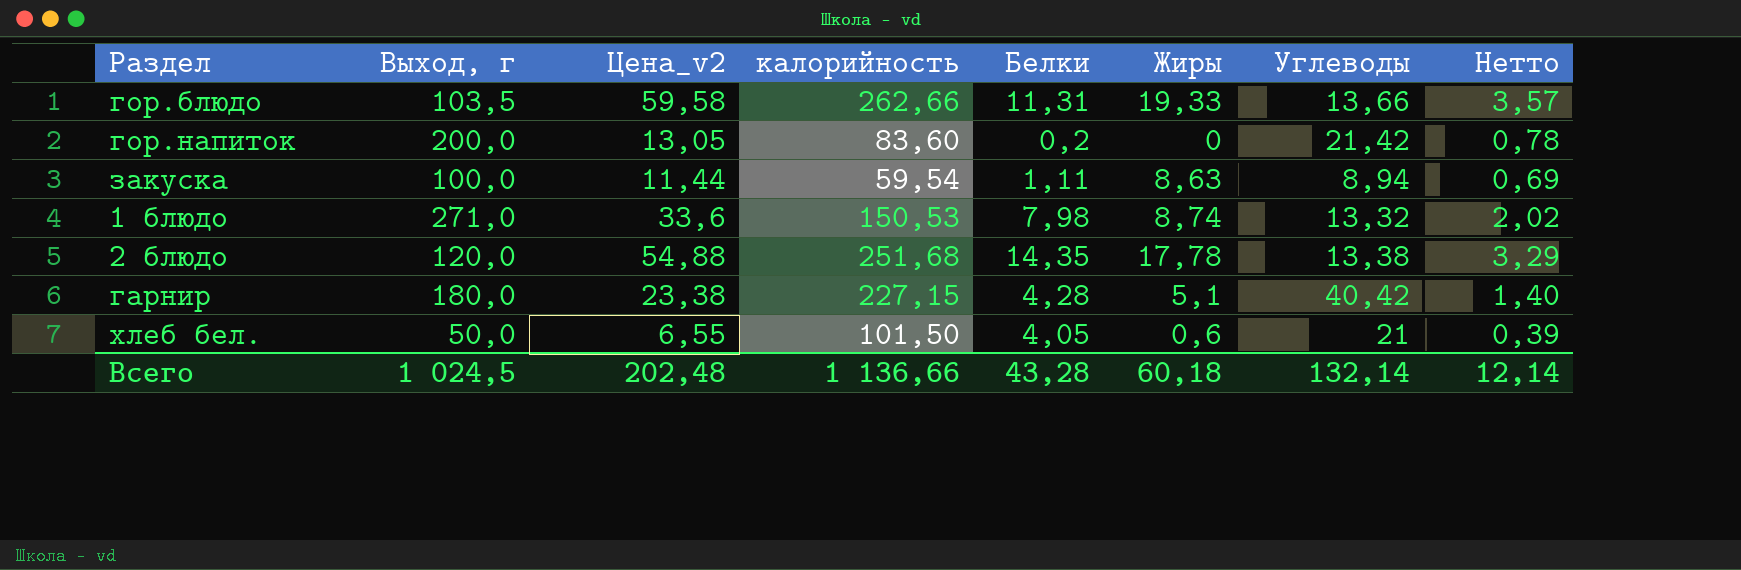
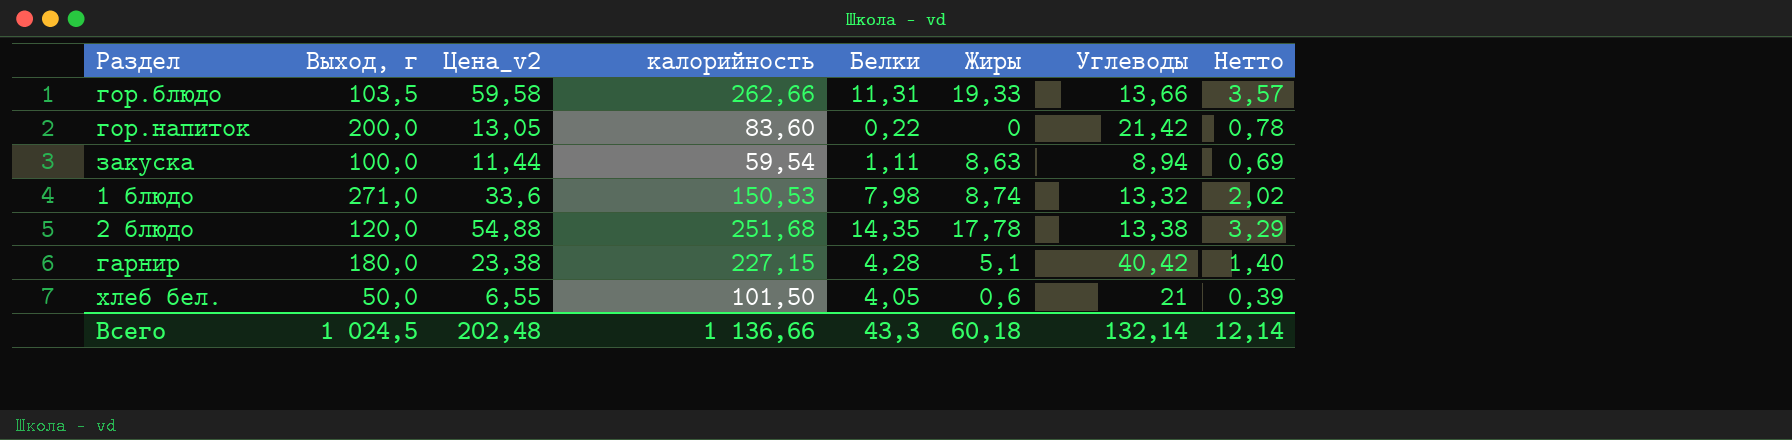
гор.напиток | Белки: 0,2 -> 0,22
Всего | Белки: 43,28 -> 43,3

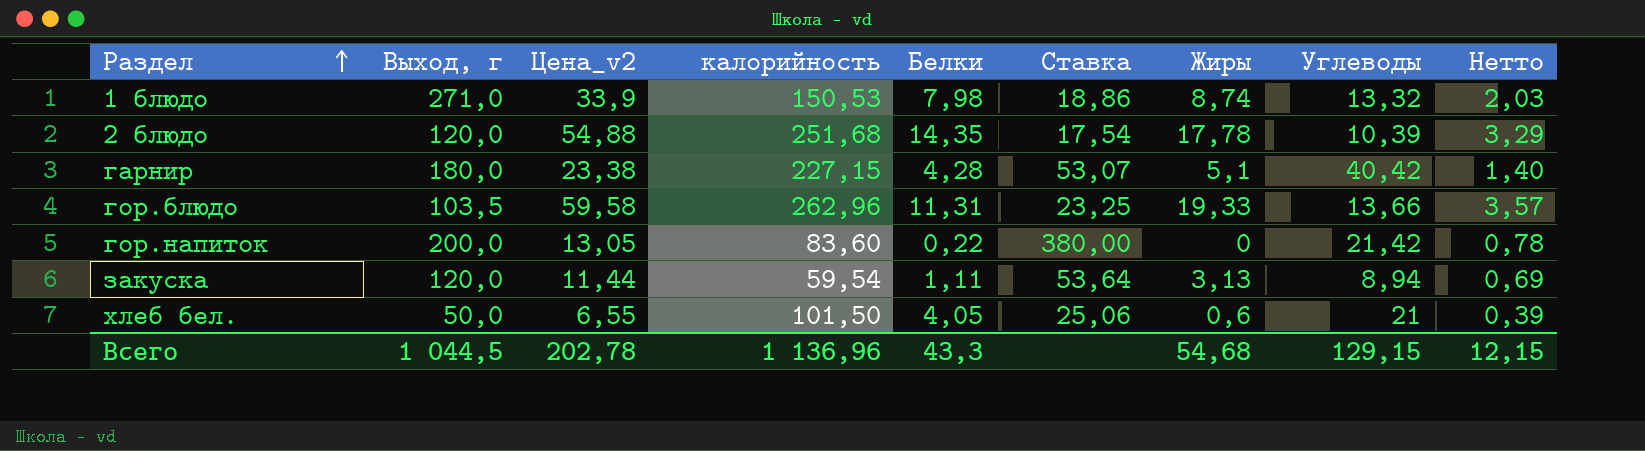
row order: none -> Раздел ascending
column Ставка | formula: none -> [калорийность] / [Белки]
1 блюдо | Цена_v2: 33,6 -> 33,9
1 блюдо | Нетто: 2,02 -> 2,03
2 блюдо | Углеводы: 13,38 -> 10,39
гор.блюдо | калорийность: 262,66 -> 262,96
закуска | Выход, г: 100,0 -> 120,0
закуска | Жиры: 8,63 -> 3,13
Всего | Выход, г: 1 024,5 -> 1 044,5
Всего | Цена_v2: 202,48 -> 202,78
Всего | калорийность: 1 136,66 -> 1 136,96
Всего | Жиры: 60,18 -> 54,68
Всего | Углеводы: 132,14 -> 129,15
Всего | Нетто: 12,14 -> 12,15

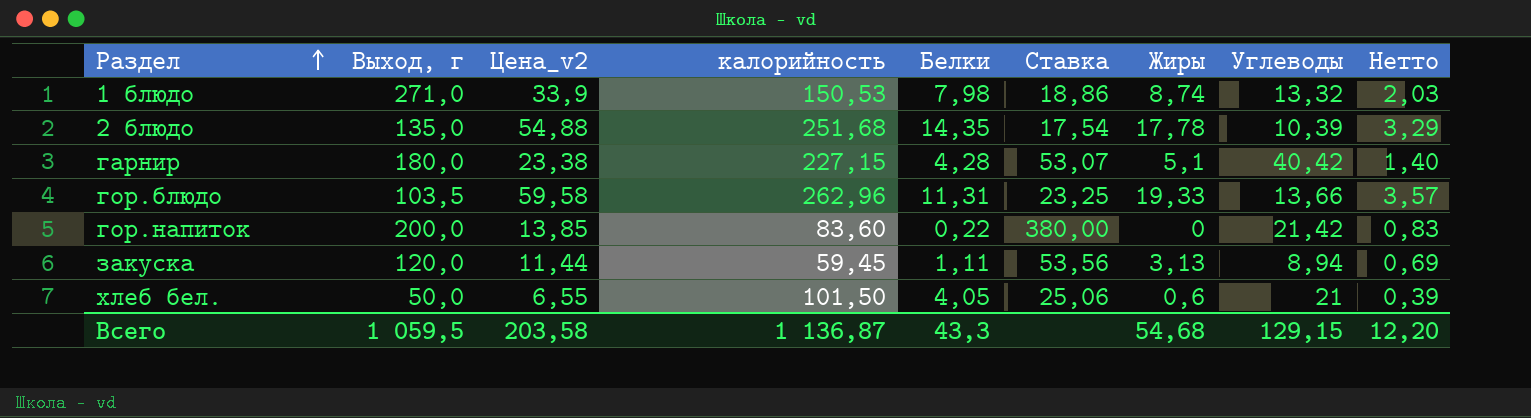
2 блюдо | Выход, г: 120,0 -> 135,0
гор.напиток | Цена_v2: 13,05 -> 13,85
гор.напиток | Нетто: 0,78 -> 0,83
закуска | калорийность: 59,54 -> 59,45
закуска | Ставка: 53,64 -> 53,56
Всего | Выход, г: 1 044,5 -> 1 059,5
Всего | Цена_v2: 202,78 -> 203,58
Всего | калорийность: 1 136,96 -> 1 136,87
Всего | Нетто: 12,15 -> 12,20

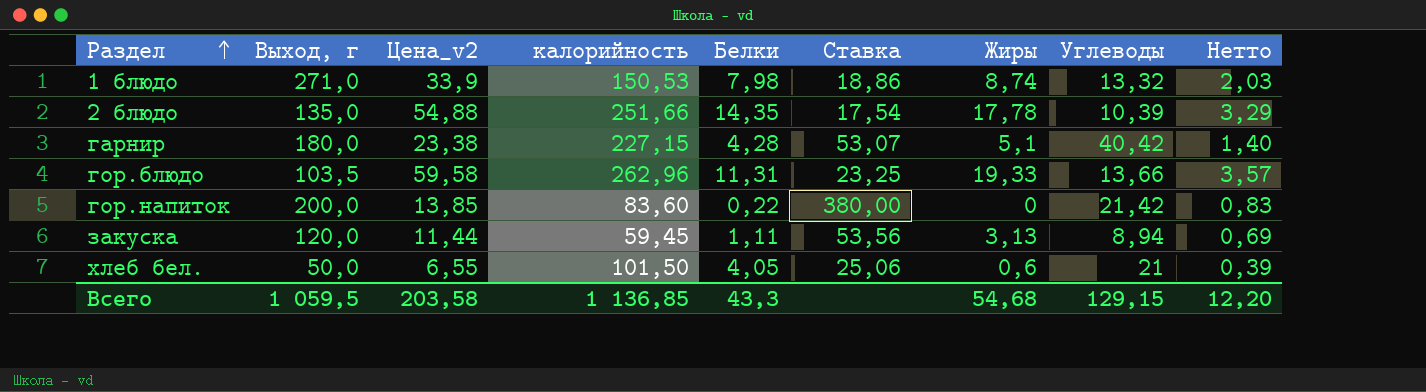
2 блюдо | калорийность: 251,68 -> 251,66
Всего | калорийность: 1 136,87 -> 1 136,85

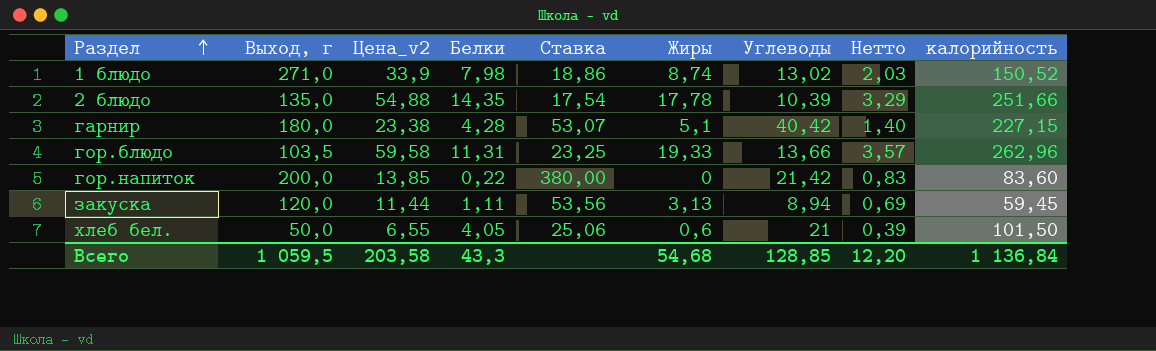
column калорийность | position: 4 -> 9
1 блюдо | Углеводы: 13,32 -> 13,02
1 блюдо | калорийность: 150,53 -> 150,52
Всего | Углеводы: 129,15 -> 128,85
Всего | калорийность: 1 136,85 -> 1 136,84

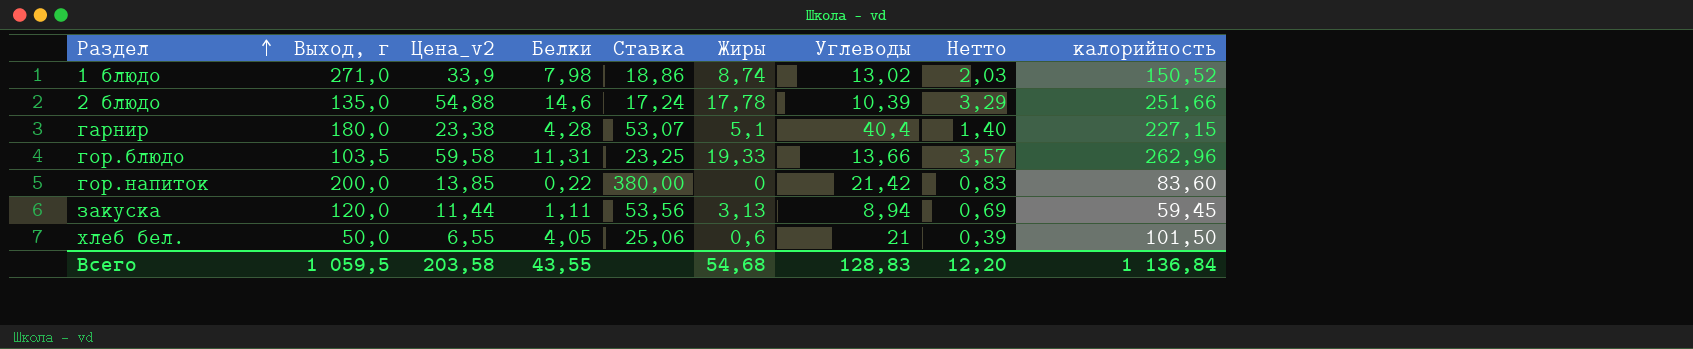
2 блюдо | Белки: 14,35 -> 14,6
2 блюдо | Ставка: 17,54 -> 17,24
гарнир | Углеводы: 40,42 -> 40,4
Всего | Белки: 43,3 -> 43,55
Всего | Углеводы: 128,85 -> 128,83

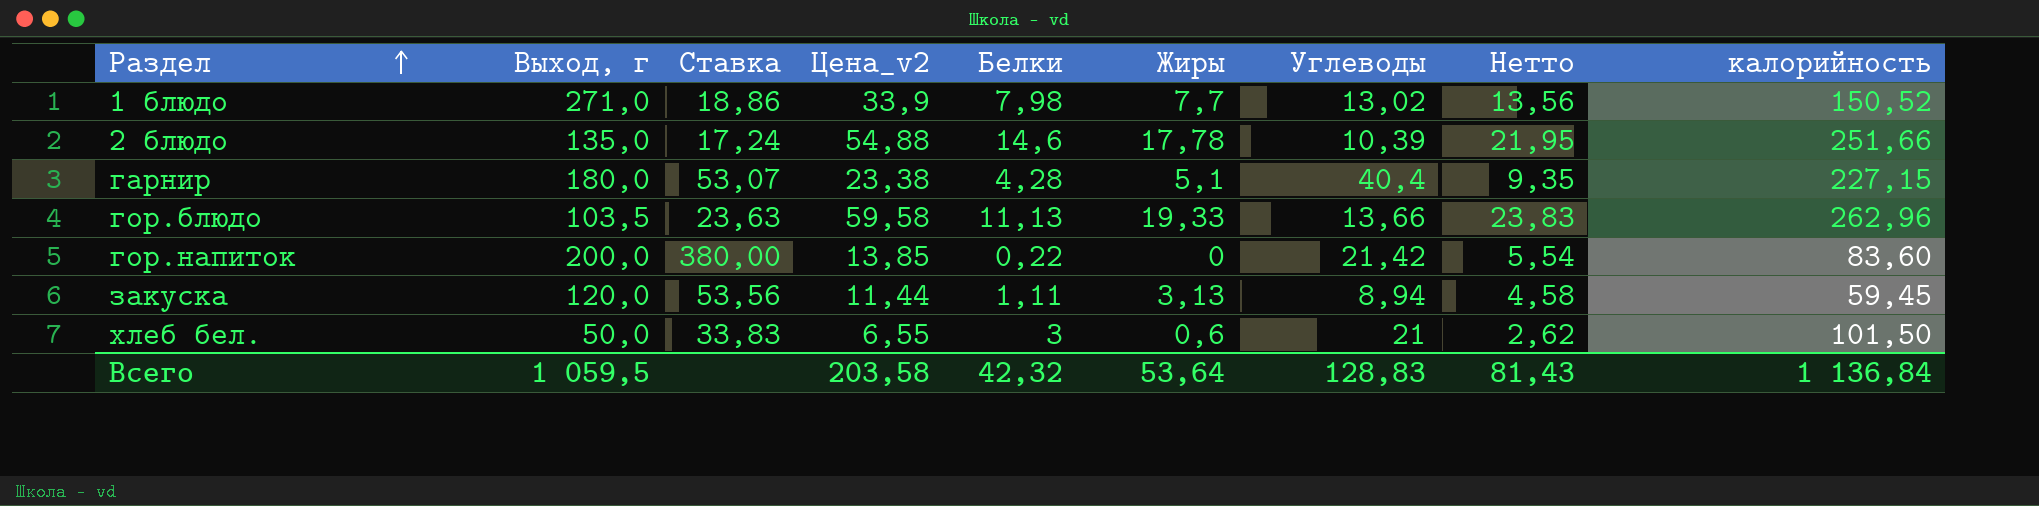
column Ставка | position: 5 -> 3
column Нетто | formula: [Цена_v2] * 0,06 -> [Цена_v2] * 0,4
1 блюдо | Жиры: 8,74 -> 7,7
гор.блюдо | Ставка: 23,25 -> 23,63
гор.блюдо | Белки: 11,31 -> 11,13
хлеб бел. | Ставка: 25,06 -> 33,83
хлеб бел. | Белки: 4,05 -> 3
Всего | Белки: 43,55 -> 42,32
Всего | Жиры: 54,68 -> 53,64
Всего | Нетто: 12,20 -> 81,43

